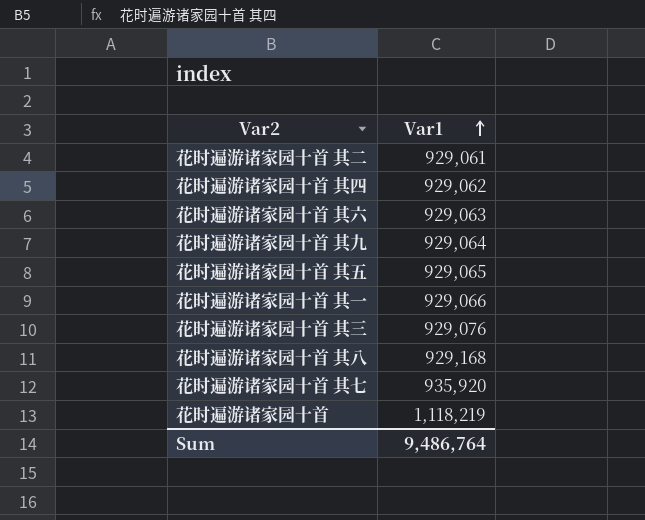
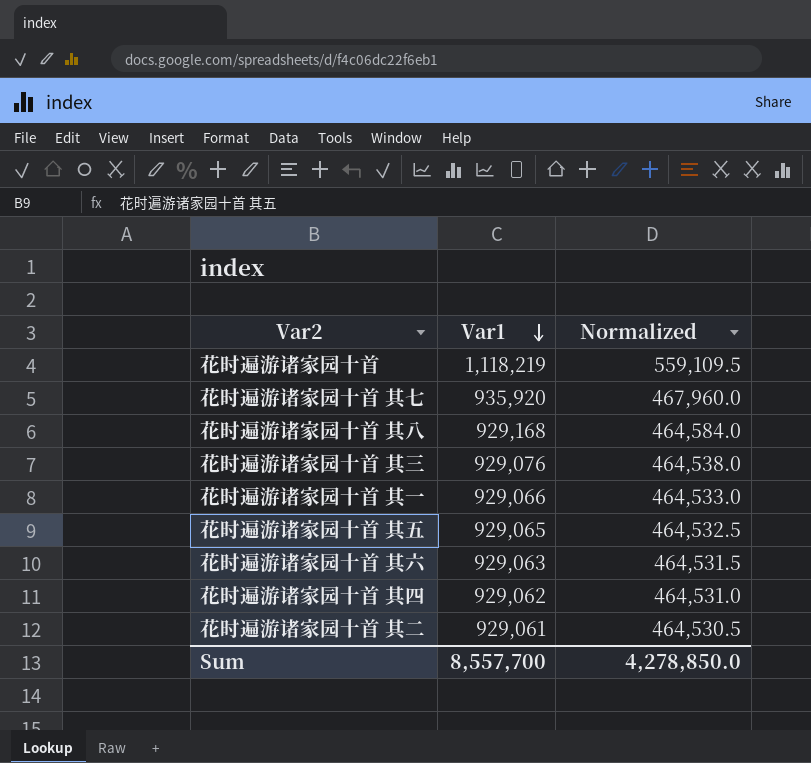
row order: Var1 ascending -> Var1 descending
column Normalized | formula: none -> [Var1] * 0.5
row 花时遍游诸家园十首 其九: 929,064 -> none
Sum | Var1: 9,486,764 -> 8,557,700

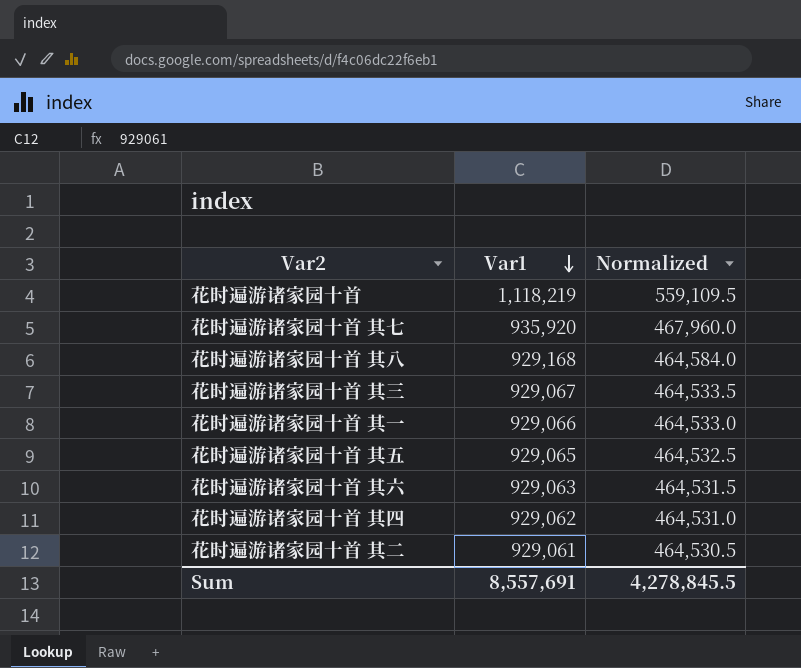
花时遍游诸家园十首 其三 | Var1: 929,076 -> 929,067
花时遍游诸家园十首 其三 | Normalized: 464,538.0 -> 464,533.5
Sum | Var1: 8,557,700 -> 8,557,691
Sum | Normalized: 4,278,850.0 -> 4,278,845.5

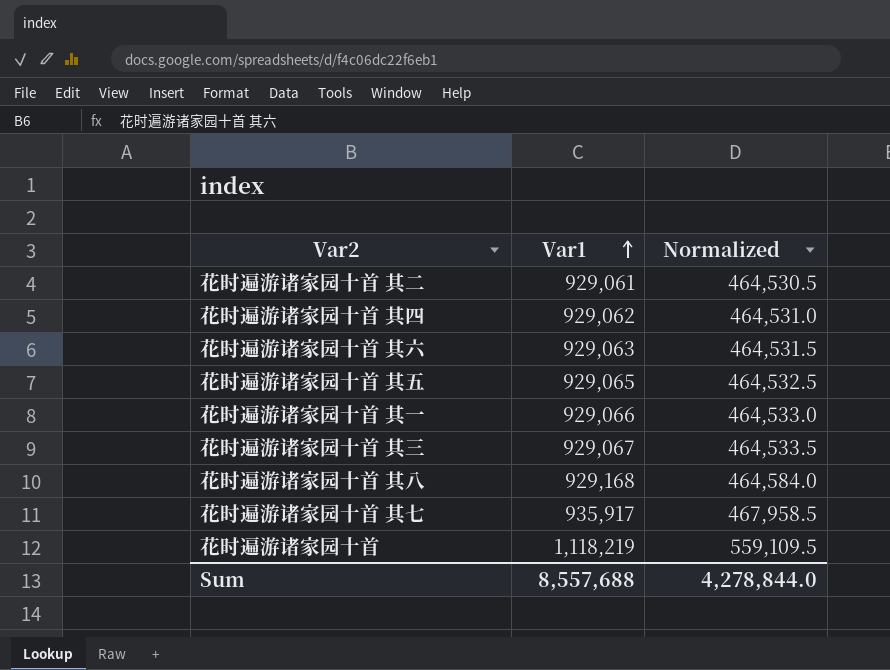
row order: Var1 descending -> Var1 ascending
花时遍游诸家园十首 其七 | Var1: 935,920 -> 935,917
花时遍游诸家园十首 其七 | Normalized: 467,960.0 -> 467,958.5
Sum | Var1: 8,557,691 -> 8,557,688
Sum | Normalized: 4,278,845.5 -> 4,278,844.0

